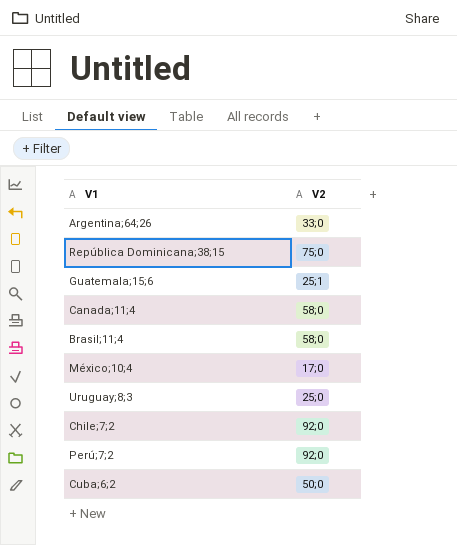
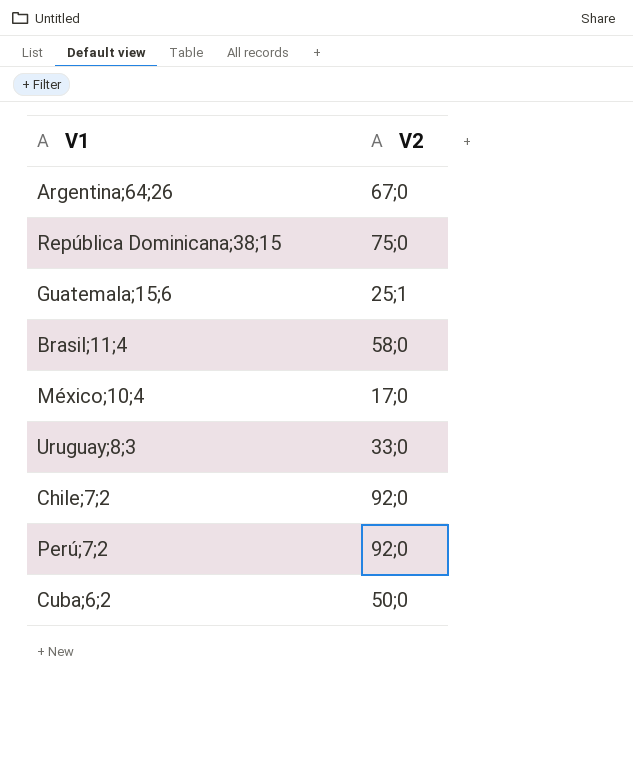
row Canada;11;4: 58;0 -> none
Argentina;64;26 | V2: 33;0 -> 67;0
Uruguay;8;3 | V2: 25;0 -> 33;0

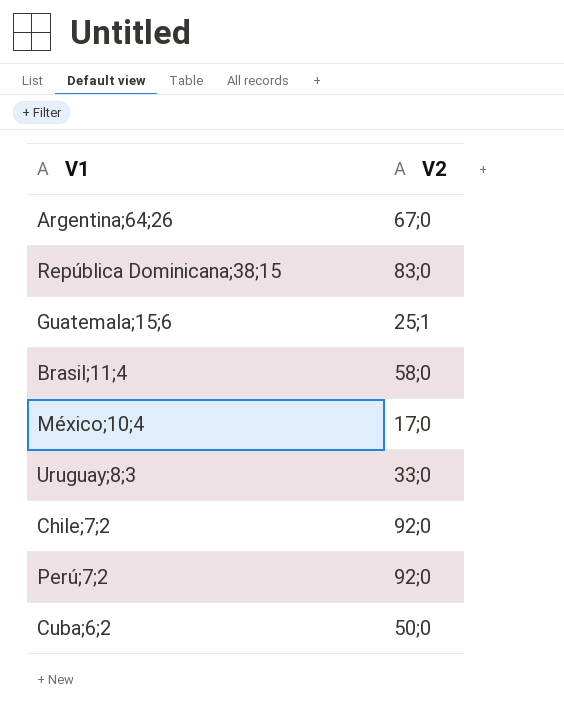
República Dominicana;38;15 | V2: 75;0 -> 83;0

